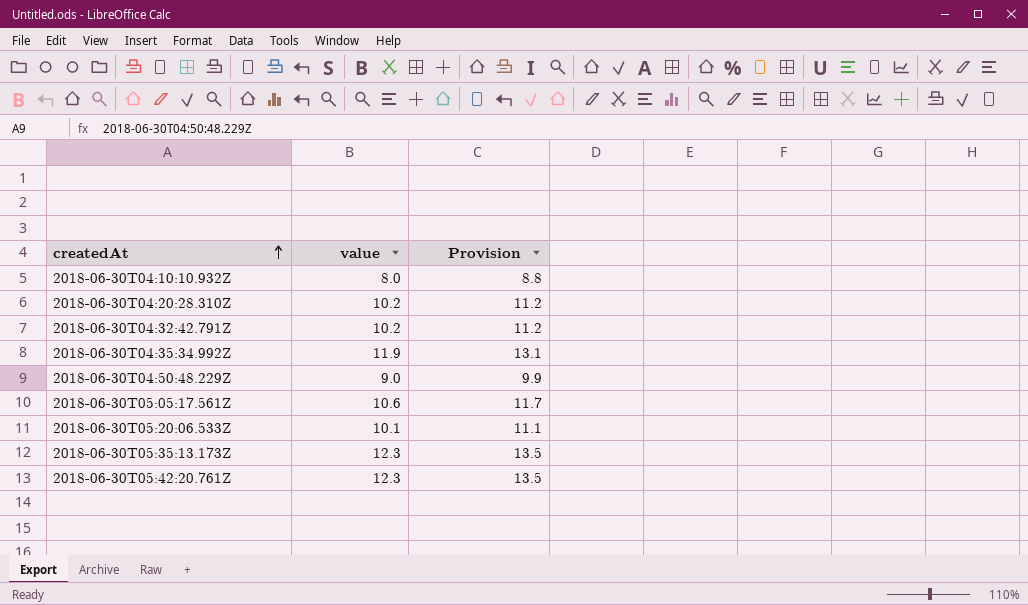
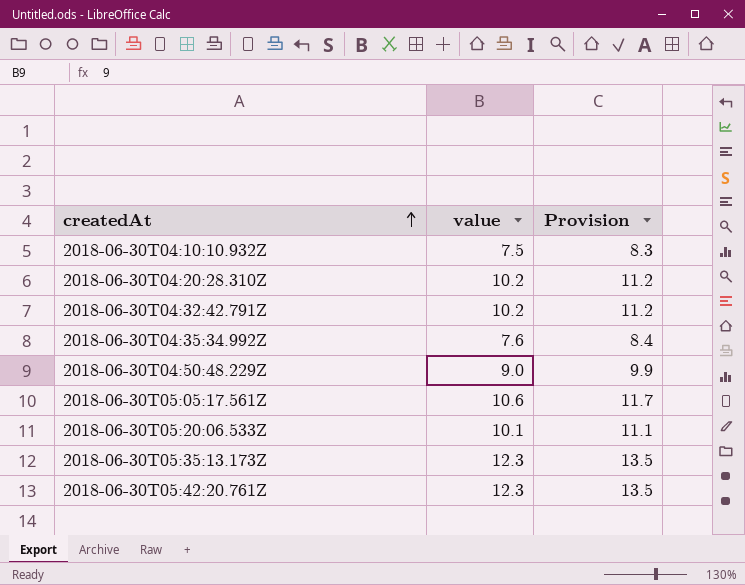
2018-06-30T04:10:10.932Z | value: 8.0 -> 7.5
2018-06-30T04:10:10.932Z | Provision: 8.8 -> 8.3
2018-06-30T04:35:34.992Z | value: 11.9 -> 7.6
2018-06-30T04:35:34.992Z | Provision: 13.1 -> 8.4

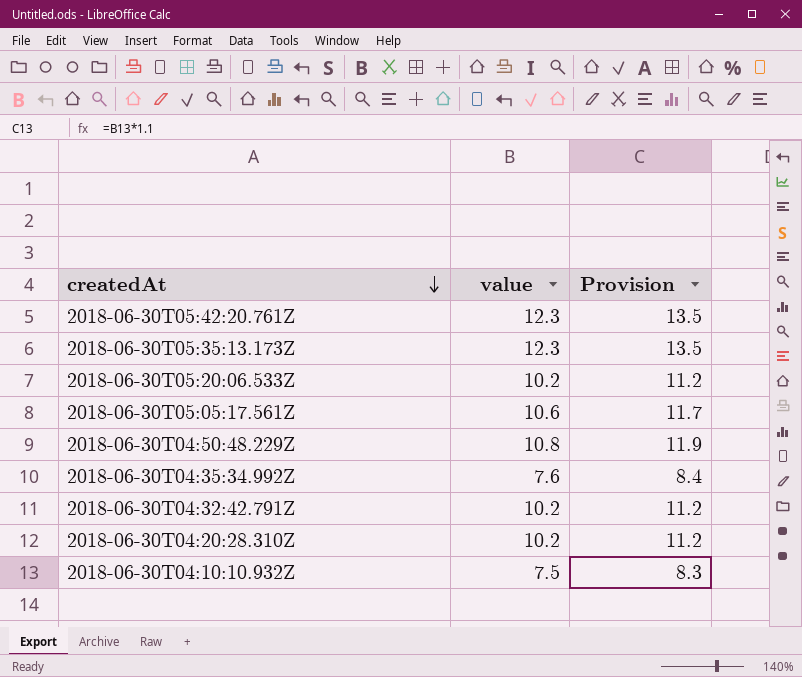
row order: createdAt ascending -> createdAt descending
2018-06-30T05:20:06.533Z | value: 10.1 -> 10.2
2018-06-30T05:20:06.533Z | Provision: 11.1 -> 11.2
2018-06-30T04:50:48.229Z | value: 9.0 -> 10.8
2018-06-30T04:50:48.229Z | Provision: 9.9 -> 11.9

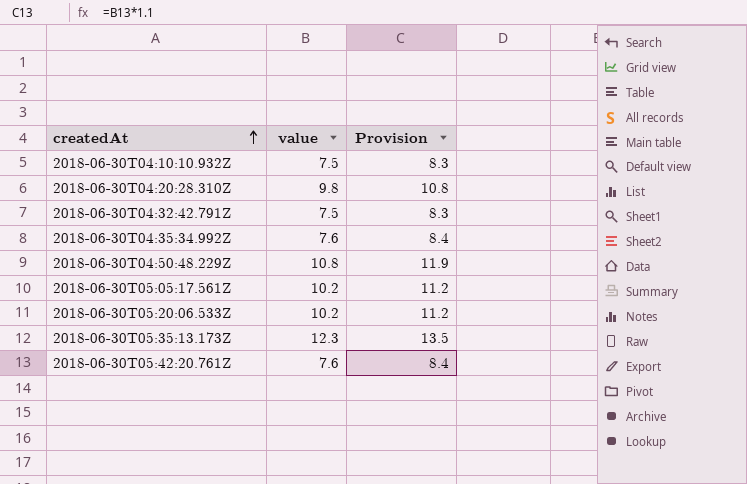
row order: createdAt descending -> createdAt ascending
2018-06-30T04:20:28.310Z | value: 10.2 -> 9.8
2018-06-30T04:20:28.310Z | Provision: 11.2 -> 10.8
2018-06-30T04:32:42.791Z | value: 10.2 -> 7.5
2018-06-30T04:32:42.791Z | Provision: 11.2 -> 8.3
2018-06-30T05:05:17.561Z | value: 10.6 -> 10.2
2018-06-30T05:05:17.561Z | Provision: 11.7 -> 11.2
2018-06-30T05:42:20.761Z | value: 12.3 -> 7.6
2018-06-30T05:42:20.761Z | Provision: 13.5 -> 8.4

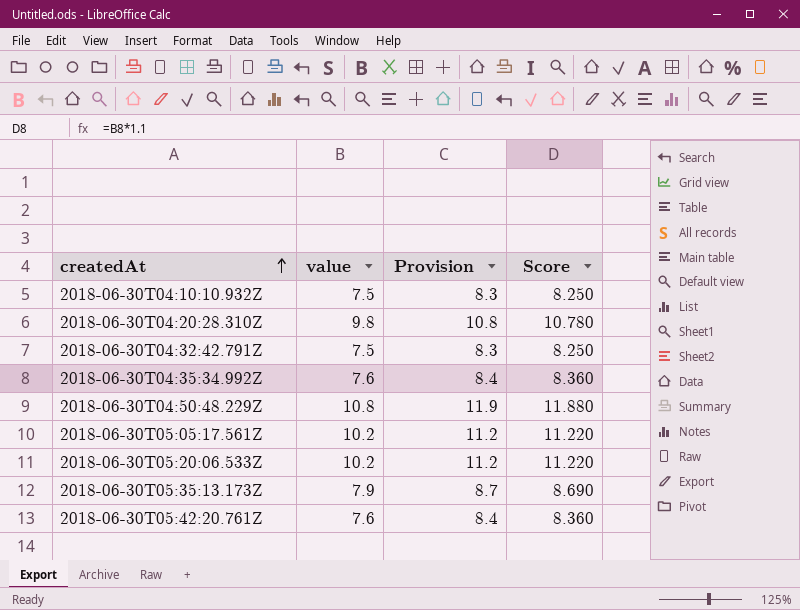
column Score | formula: none -> [value] * 1.1
2018-06-30T05:35:13.173Z | value: 12.3 -> 7.9
2018-06-30T05:35:13.173Z | Provision: 13.5 -> 8.7

